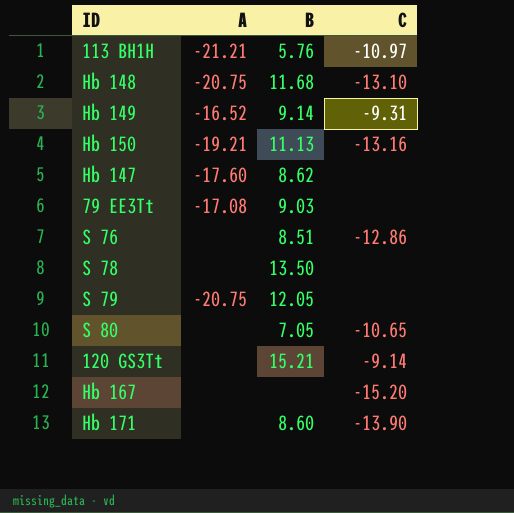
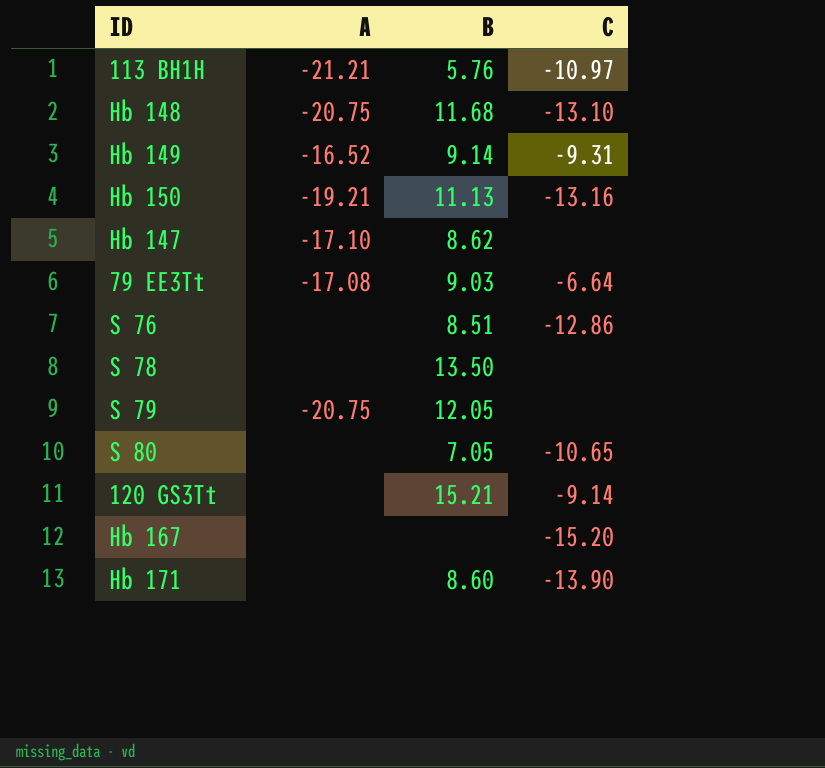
Hb 147 | A: -17.60 -> -17.10
79 EE3Tt | C: none -> -6.64

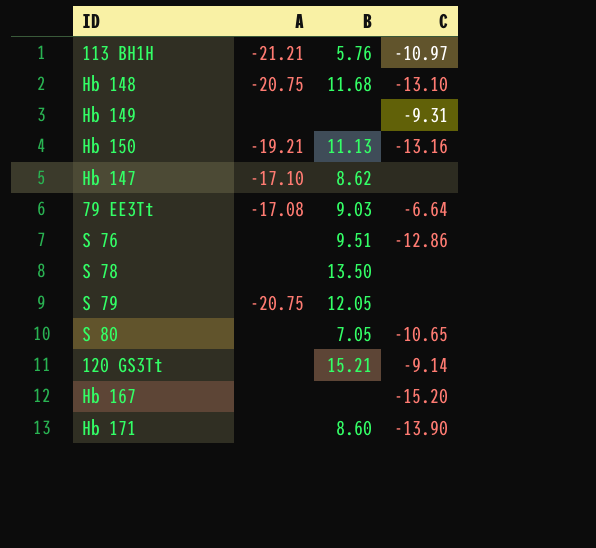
Hb 149 | A: -16.52 -> none
Hb 149 | B: 9.14 -> none
S 76 | B: 8.51 -> 9.51

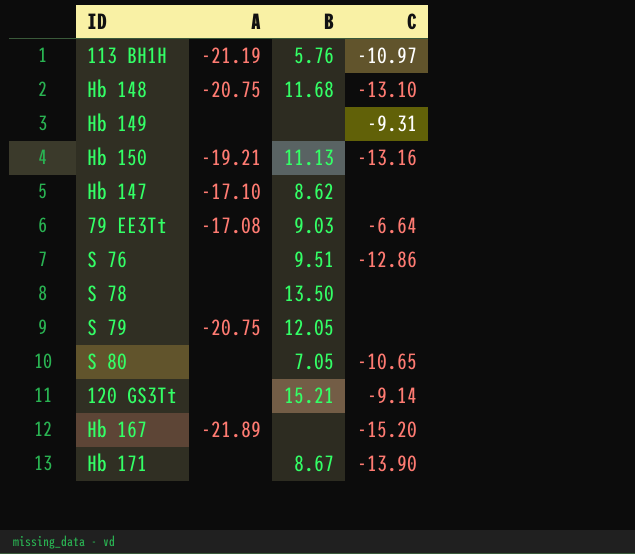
113 BH1H | A: -21.21 -> -21.19
Hb 167 | A: none -> -21.89
Hb 171 | B: 8.60 -> 8.67

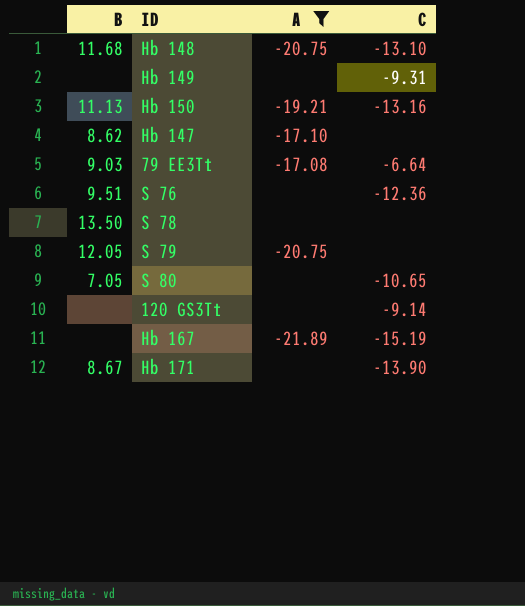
filter: none -> A != -21.19
column B | position: 3 -> 1
S 76 | C: -12.86 -> -12.36
120 GS3Tt | B: 15.21 -> none
Hb 167 | C: -15.20 -> -15.19

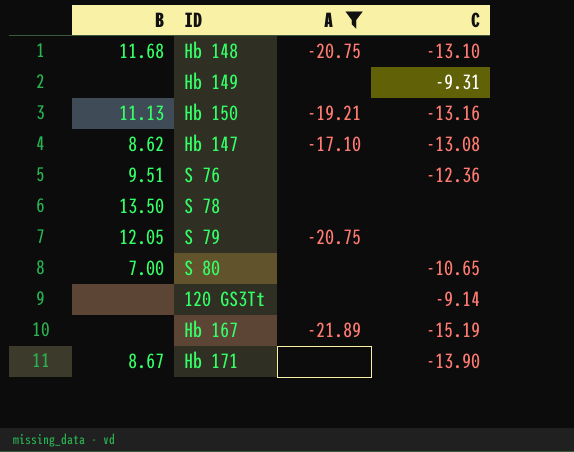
row 79 EE3Tt: 9.03 | -17.08 | -6.64 -> none
Hb 147 | C: none -> -13.08
S 80 | B: 7.05 -> 7.00

